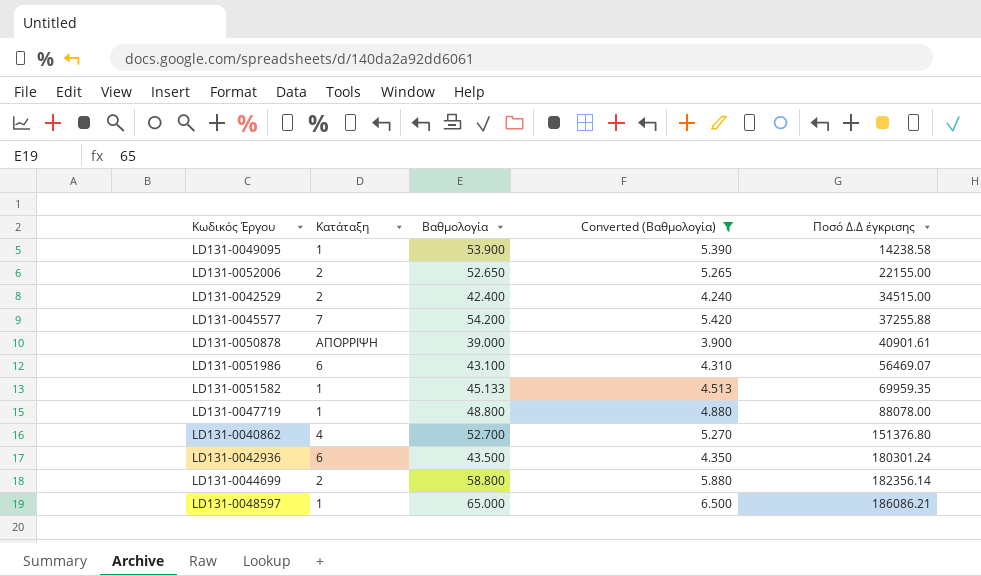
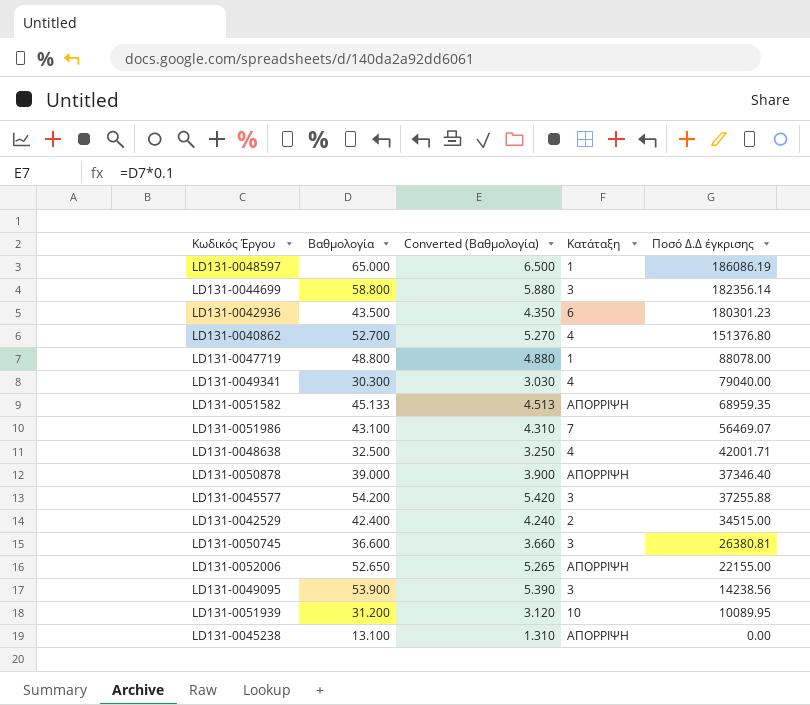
filter: Converted (Βαθμολογία) >= 3.900 -> none
row order: Ποσό Δ.Δ έγκρισης ascending -> Ποσό Δ.Δ έγκρισης descending
column Κατάταξη | position: 2 -> 4
LD131-0048597 | Ποσό Δ.Δ έγκρισης: 186086.21 -> 186086.19
LD131-0044699 | Κατάταξη: 2 -> 3
LD131-0042936 | Ποσό Δ.Δ έγκρισης: 180301.24 -> 180301.23
LD131-0051582 | Κατάταξη: 1 -> ΑΠΟΡΡΙΨΗ
LD131-0051582 | Ποσό Δ.Δ έγκρισης: 69959.35 -> 68959.35
LD131-0051986 | Κατάταξη: 6 -> 7
LD131-0050878 | Ποσό Δ.Δ έγκρισης: 40901.61 -> 37346.40
LD131-0045577 | Κατάταξη: 7 -> 3
LD131-0052006 | Κατάταξη: 2 -> ΑΠΟΡΡΙΨΗ
LD131-0049095 | Κατάταξη: 1 -> 3
LD131-0049095 | Ποσό Δ.Δ έγκρισης: 14238.58 -> 14238.56

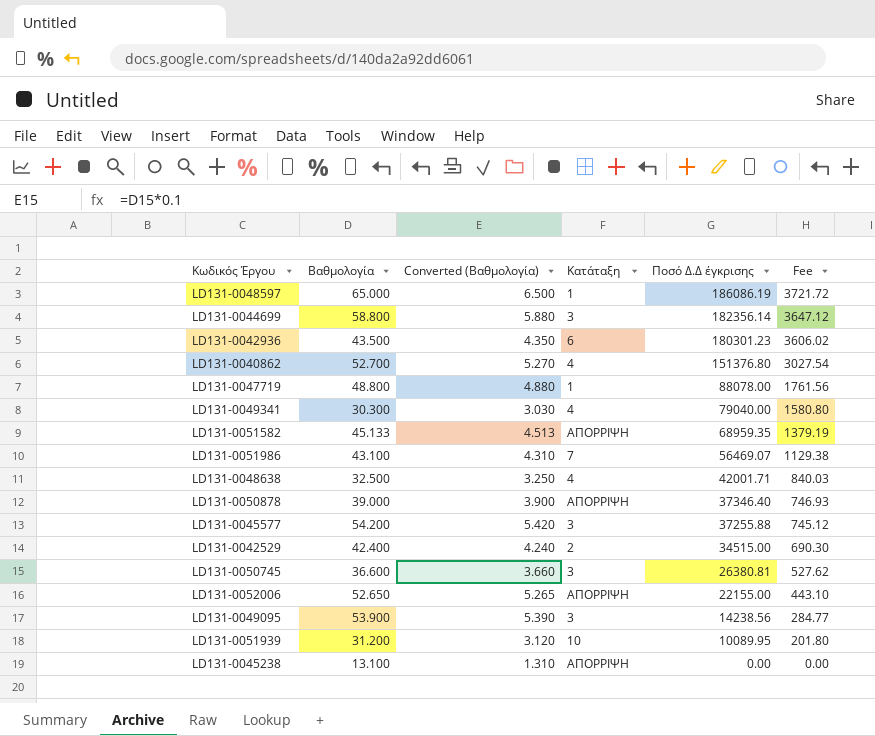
column Fee | formula: none -> [Ποσό Δ.Δ έγκρισης] * 0.02

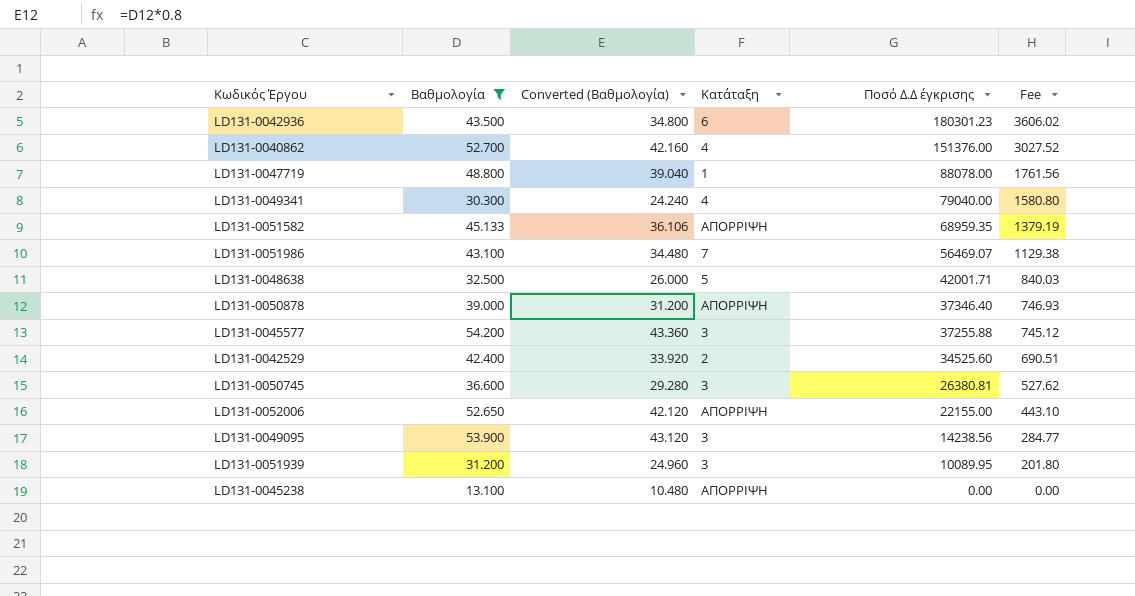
filter: none -> Βαθμολογία <= 54.200
column Converted (Βαθμολογία) | formula: [Βαθμολογία] * 0.1 -> [Βαθμολογία] * 0.8
LD131-0040862 | Ποσό Δ.Δ έγκρισης: 151376.80 -> 151376.00
LD131-0040862 | Fee: 3027.54 -> 3027.52
LD131-0048638 | Κατάταξη: 4 -> 5
LD131-0042529 | Ποσό Δ.Δ έγκρισης: 34515.00 -> 34525.60
LD131-0042529 | Fee: 690.30 -> 690.51
LD131-0051939 | Κατάταξη: 10 -> 3

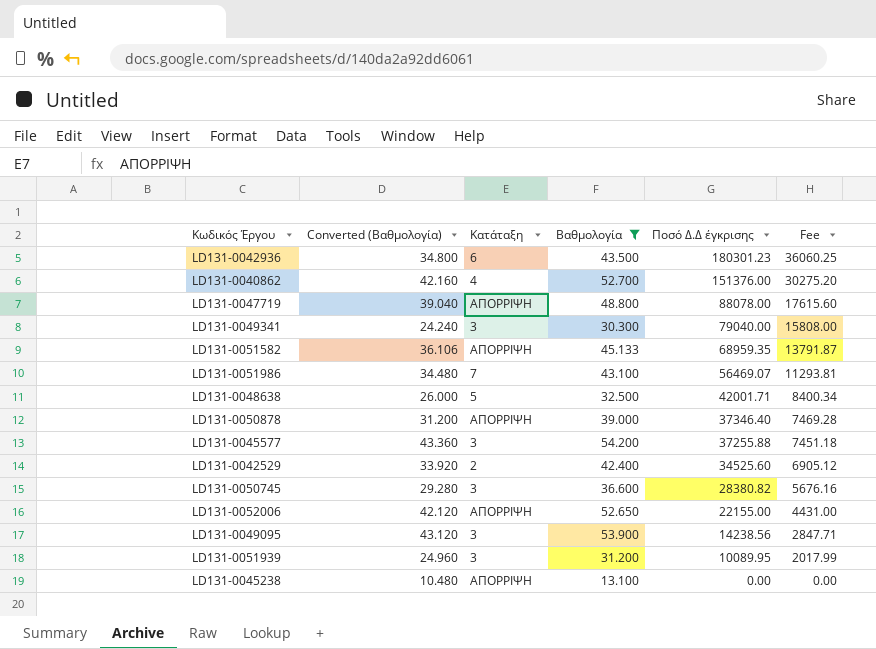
column Βαθμολογία | position: 2 -> 4
column Fee | formula: [Ποσό Δ.Δ έγκρισης] * 0.02 -> [Ποσό Δ.Δ έγκρισης] * 0.2
LD131-0047719 | Κατάταξη: 1 -> ΑΠΟΡΡΙΨΗ
LD131-0049341 | Κατάταξη: 4 -> 3
LD131-0050745 | Ποσό Δ.Δ έγκρισης: 26380.81 -> 28380.82

